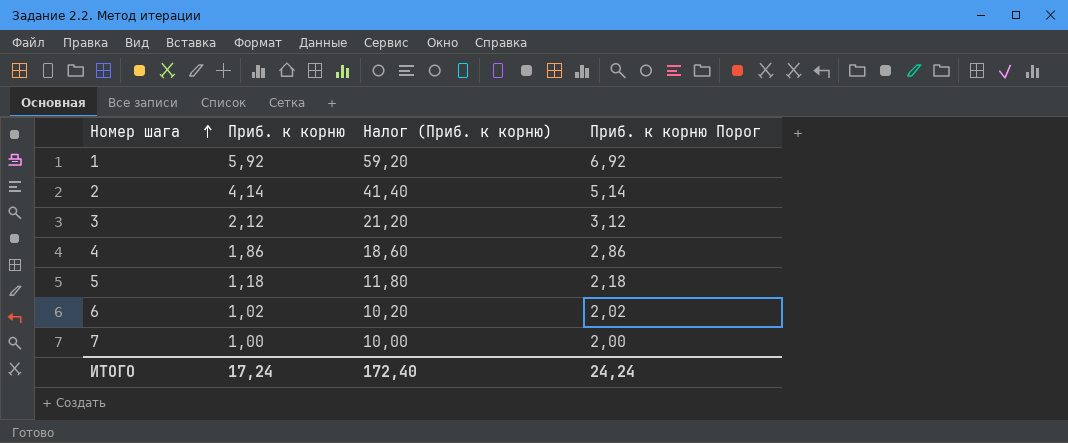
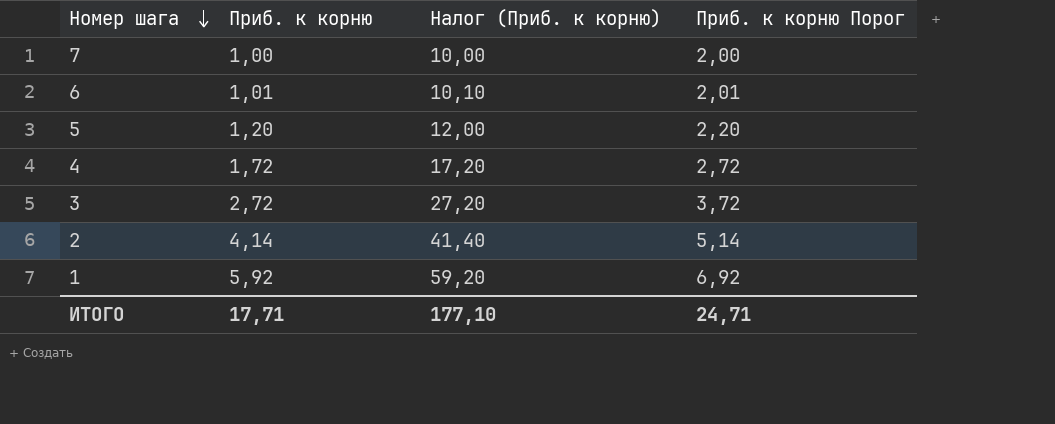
row order: Номер шага ascending -> Номер шага descending
6 | Приб. к корню: 1,02 -> 1,01
6 | Налог (Приб. к корню): 10,20 -> 10,10
6 | Приб. к корню Порог: 2,02 -> 2,01
5 | Приб. к корню: 1,18 -> 1,20
5 | Налог (Приб. к корню): 11,80 -> 12,00
5 | Приб. к корню Порог: 2,18 -> 2,20
4 | Приб. к корню: 1,86 -> 1,72
4 | Налог (Приб. к корню): 18,60 -> 17,20
4 | Приб. к корню Порог: 2,86 -> 2,72
3 | Приб. к корню: 2,12 -> 2,72
3 | Налог (Приб. к корню): 21,20 -> 27,20
3 | Приб. к корню Порог: 3,12 -> 3,72
ИТОГО | Приб. к корню: 17,24 -> 17,71
ИТОГО | Налог (Приб. к корню): 172,40 -> 177,10
ИТОГО | Приб. к корню Порог: 24,24 -> 24,71

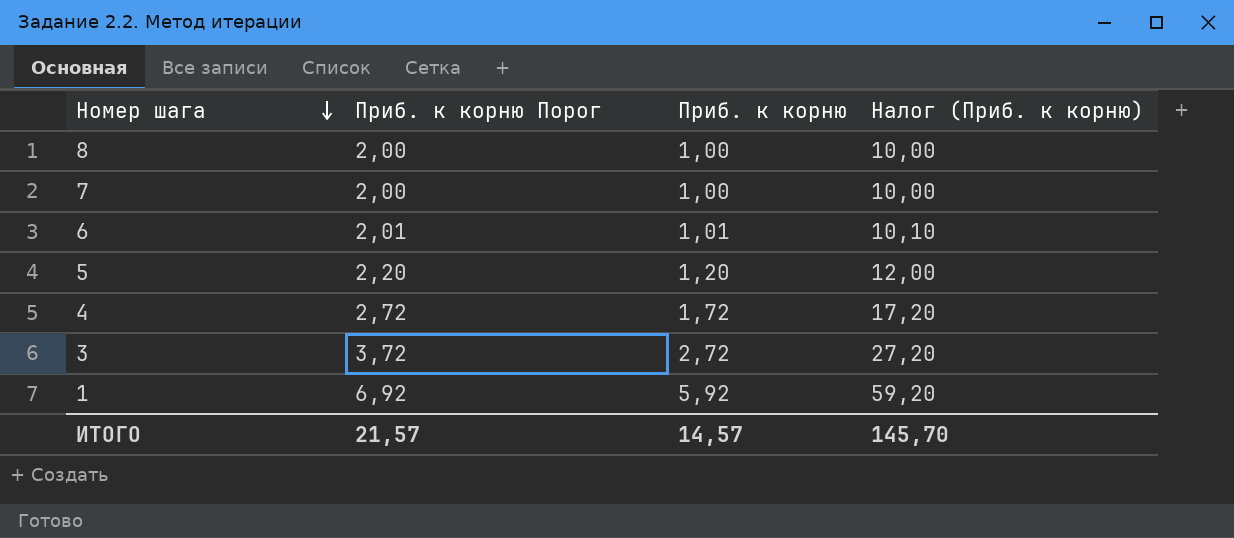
column Приб. к корню Порог | position: 4 -> 2
row 2: 4,14 | 41,40 | 5,14 -> none
row 8: none -> 2,00 | 1,00 | 10,00
ИТОГО | Приб. к корню Порог: 24,71 -> 21,57
ИТОГО | Приб. к корню: 17,71 -> 14,57
ИТОГО | Налог (Приб. к корню): 177,10 -> 145,70

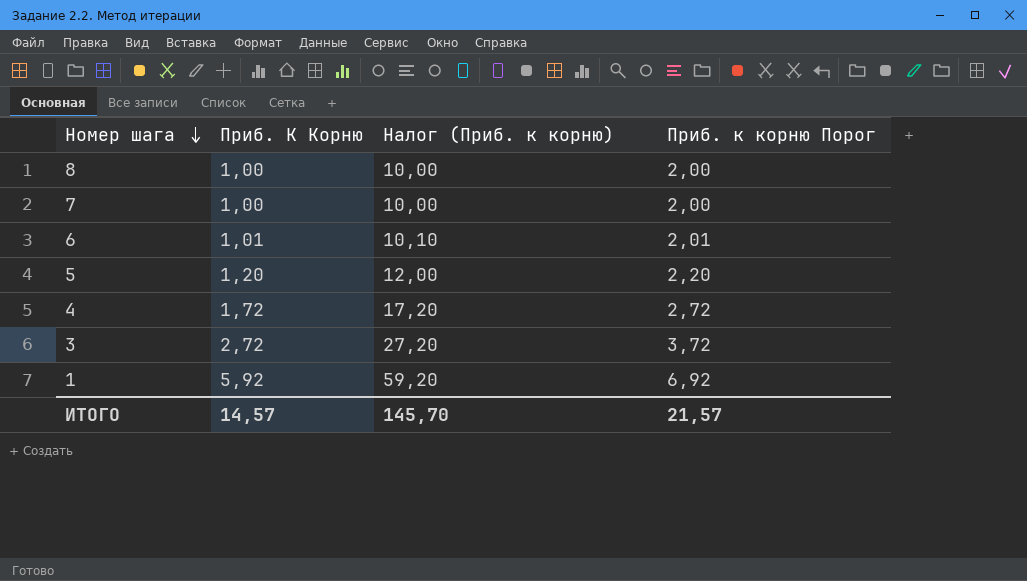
column name: Приб. к корню -> Приб. К Корню
column Приб. к корню Порог | position: 2 -> 4

